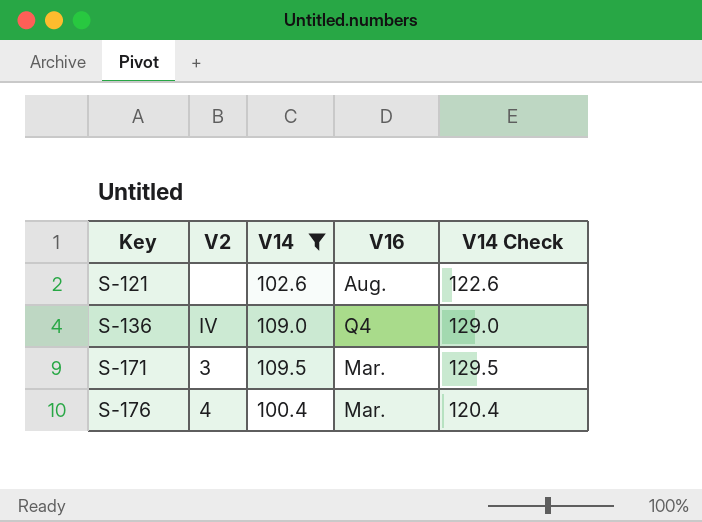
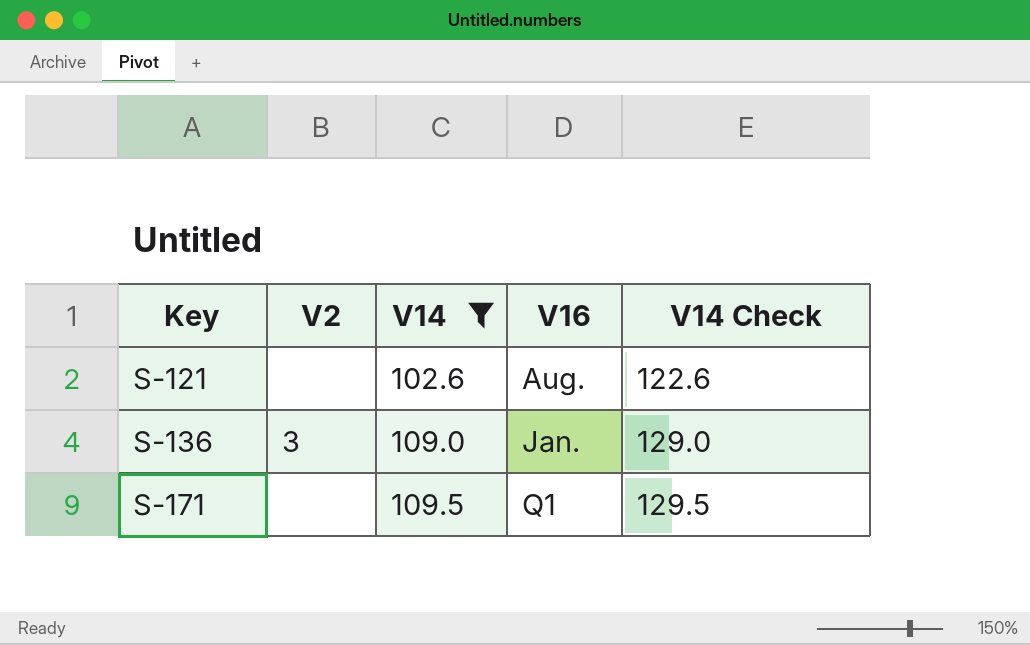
row S-176: 4 | 100.4 | Mar. | 120.4 -> none
S-136 | V2: Ⅳ -> 3
S-136 | V16: Q4 -> Jan.
S-171 | V2: 3 -> none
S-171 | V16: Mar. -> Q1

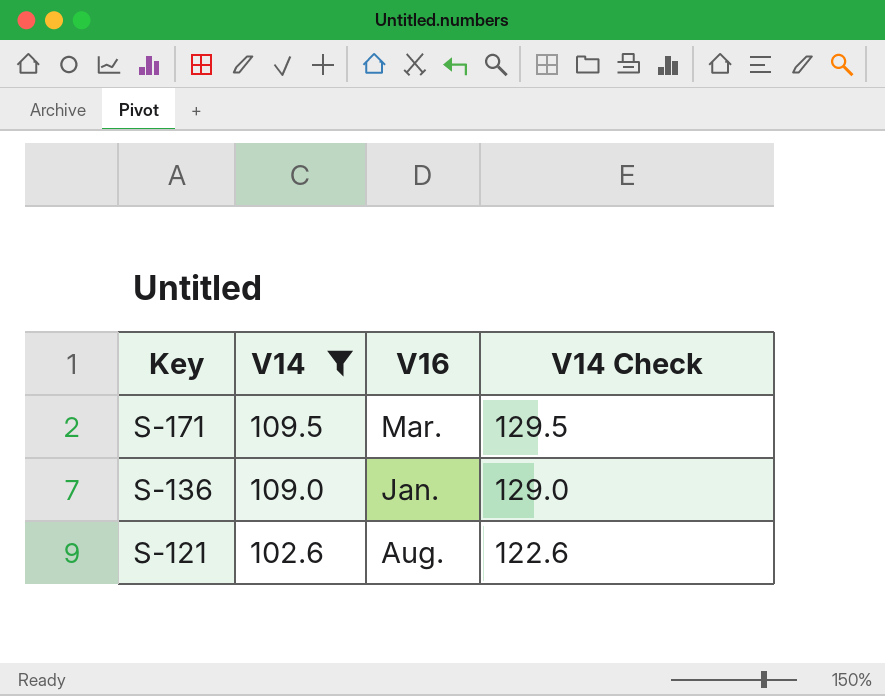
row order: Key ascending -> Key descending
column V2 | position: 2 -> none
S-171 | V16: Q1 -> Mar.

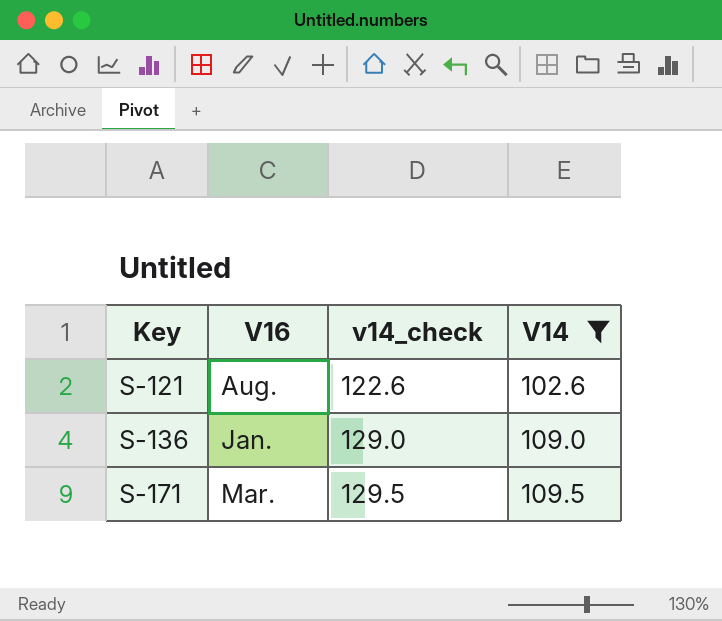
row order: Key descending -> Key ascending
column name: V14 Check -> v14_check
column V14 | position: 2 -> 4

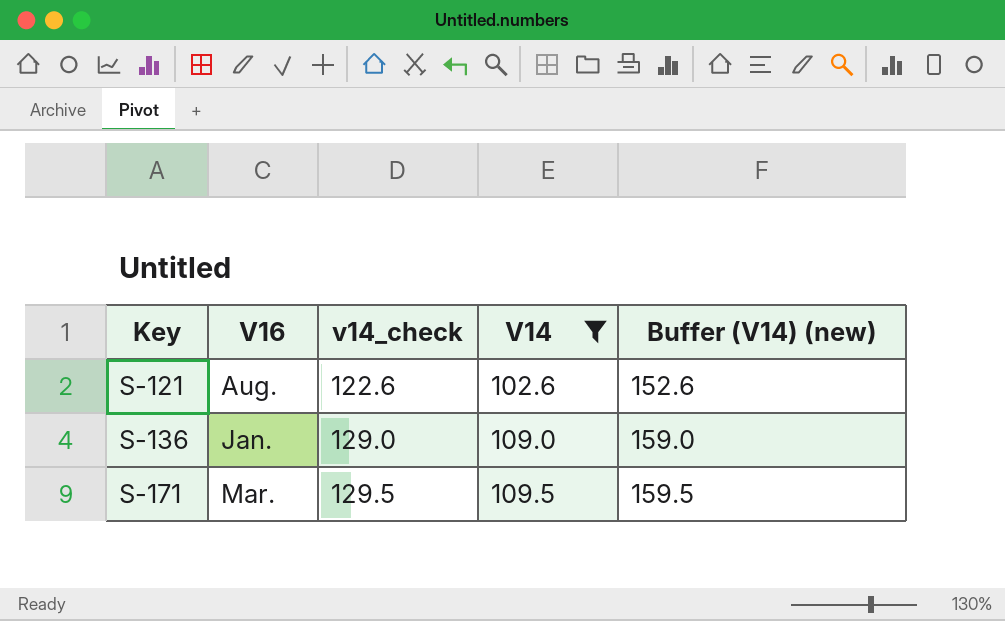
column Buffer (V14) (new) | formula: none -> [V14] + 50

